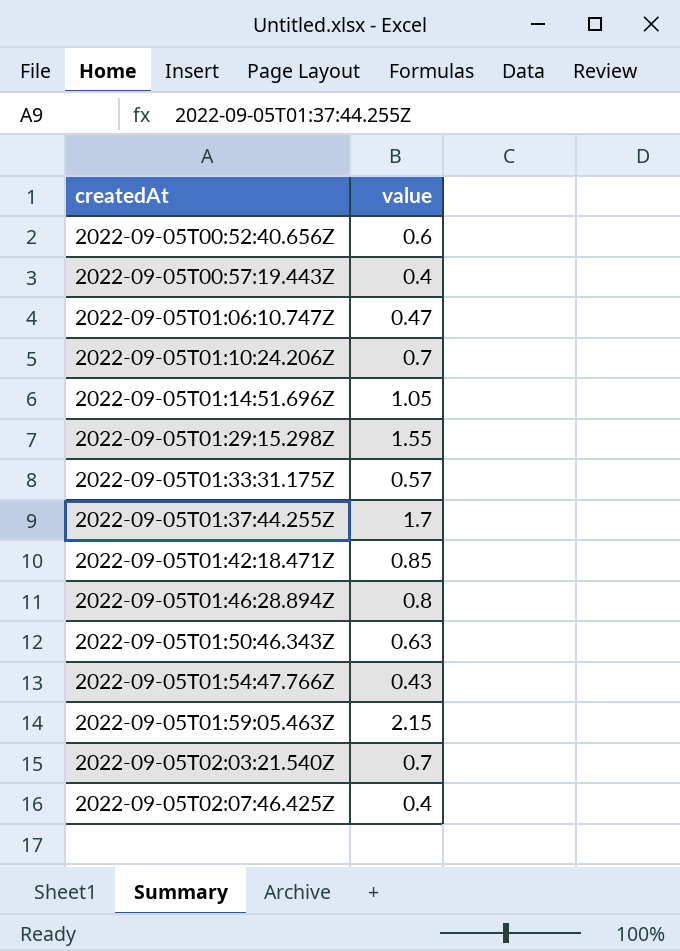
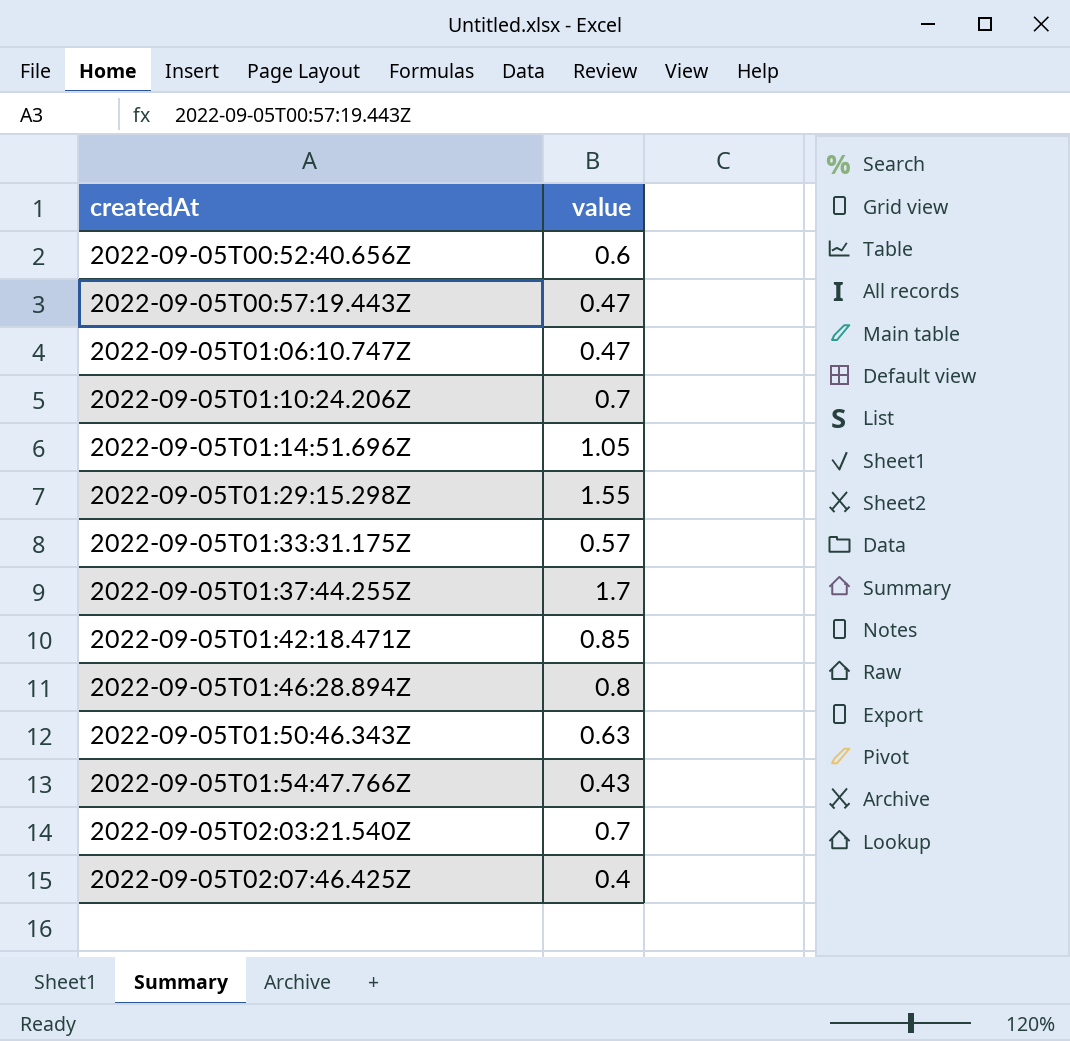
row 2022-09-05T01:59:05.463Z: 2.15 -> none
2022-09-05T00:57:19.443Z | value: 0.4 -> 0.47

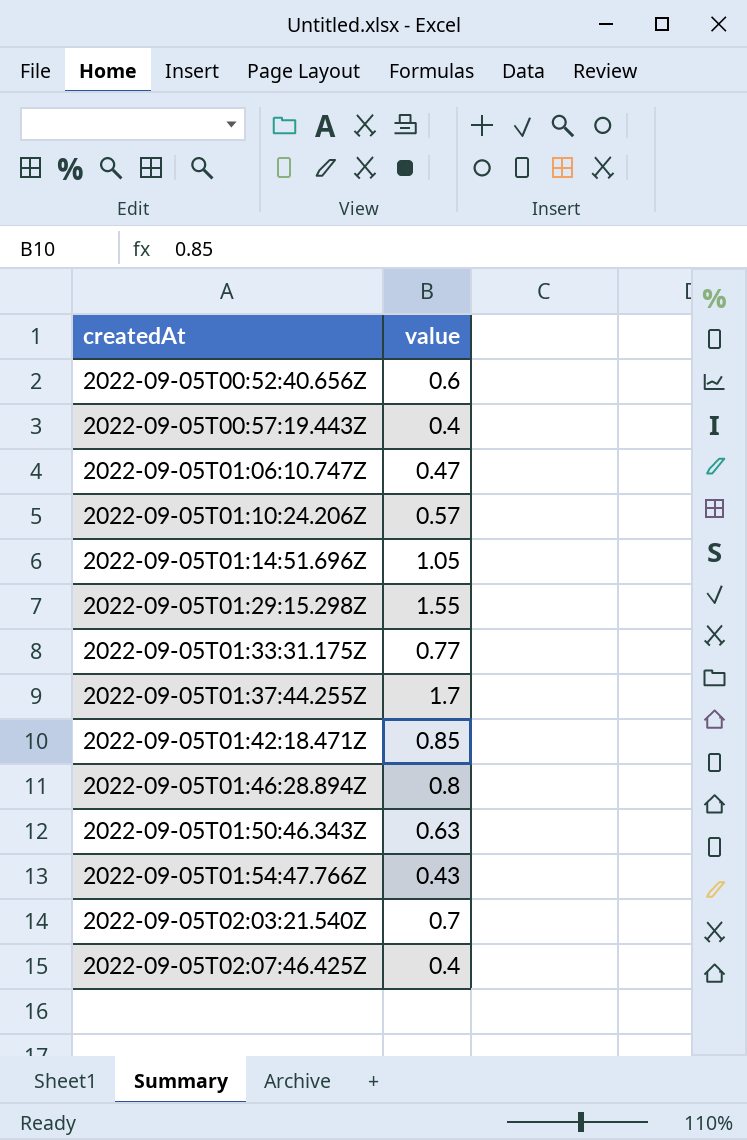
2022-09-05T00:57:19.443Z | value: 0.47 -> 0.4
2022-09-05T01:10:24.206Z | value: 0.7 -> 0.57
2022-09-05T01:33:31.175Z | value: 0.57 -> 0.77

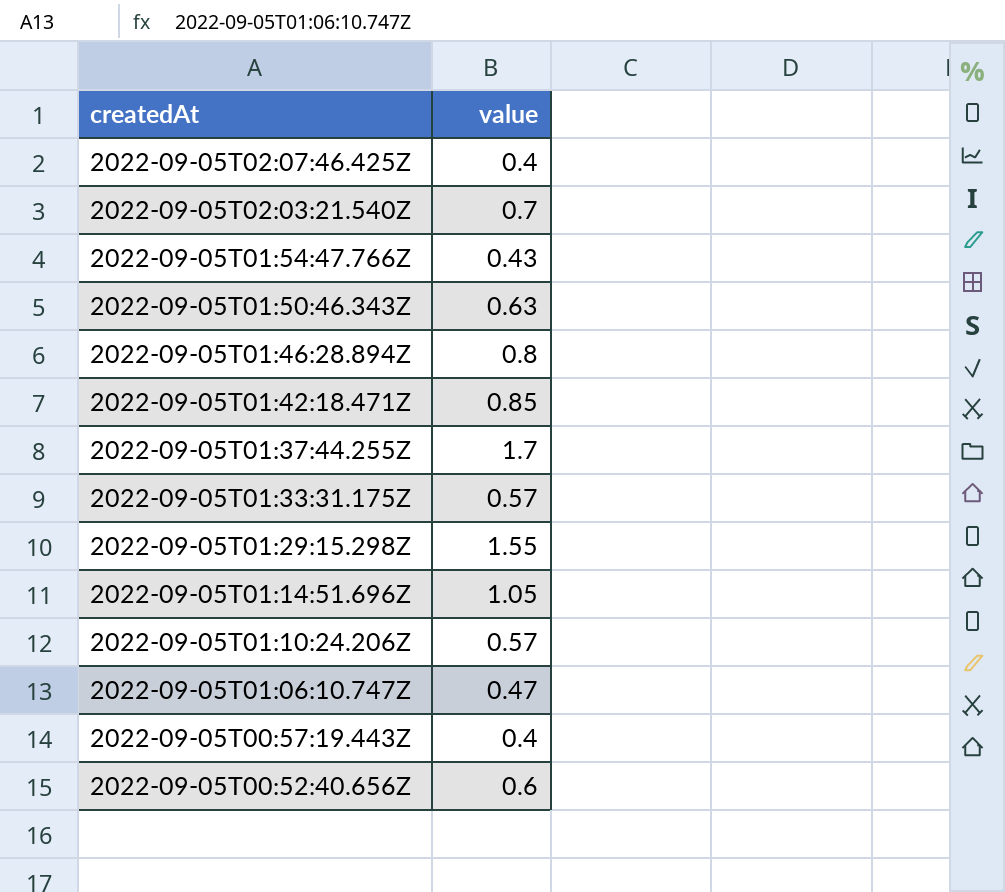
row order: createdAt ascending -> createdAt descending
2022-09-05T01:33:31.175Z | value: 0.77 -> 0.57

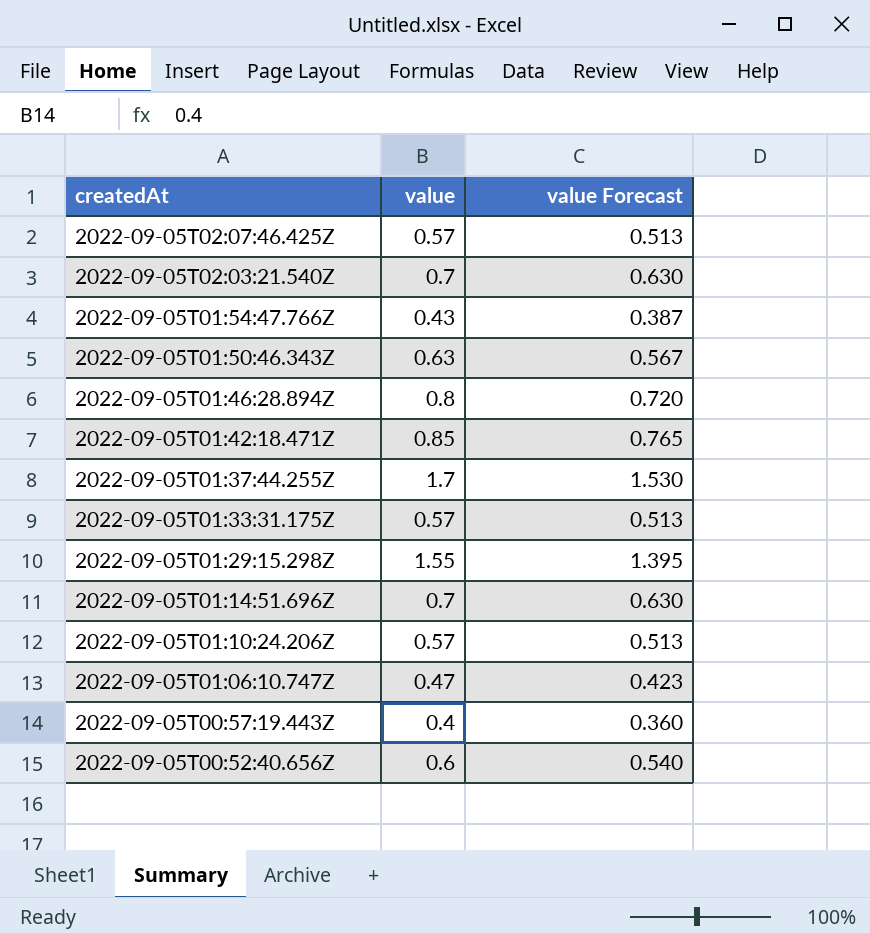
column value Forecast | formula: none -> [value] * 0.9
2022-09-05T02:07:46.425Z | value: 0.4 -> 0.57
2022-09-05T01:14:51.696Z | value: 1.05 -> 0.7

